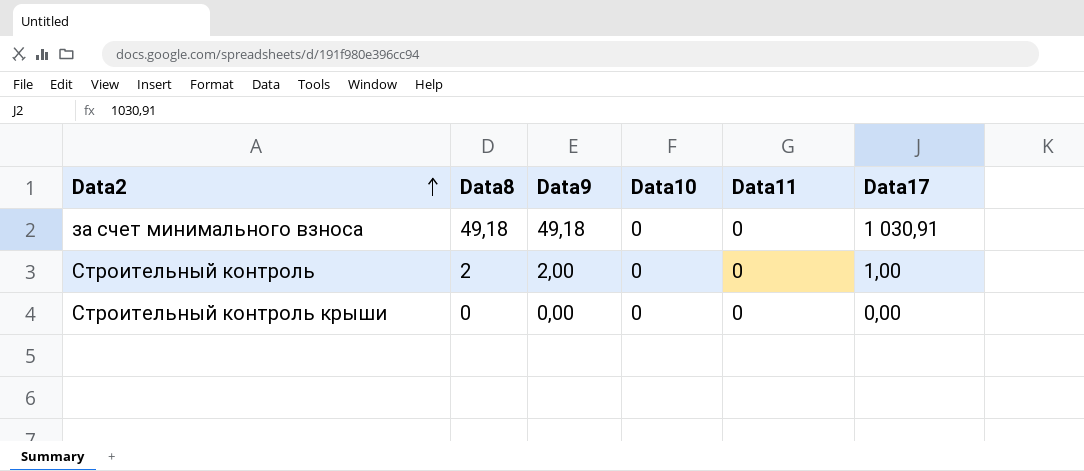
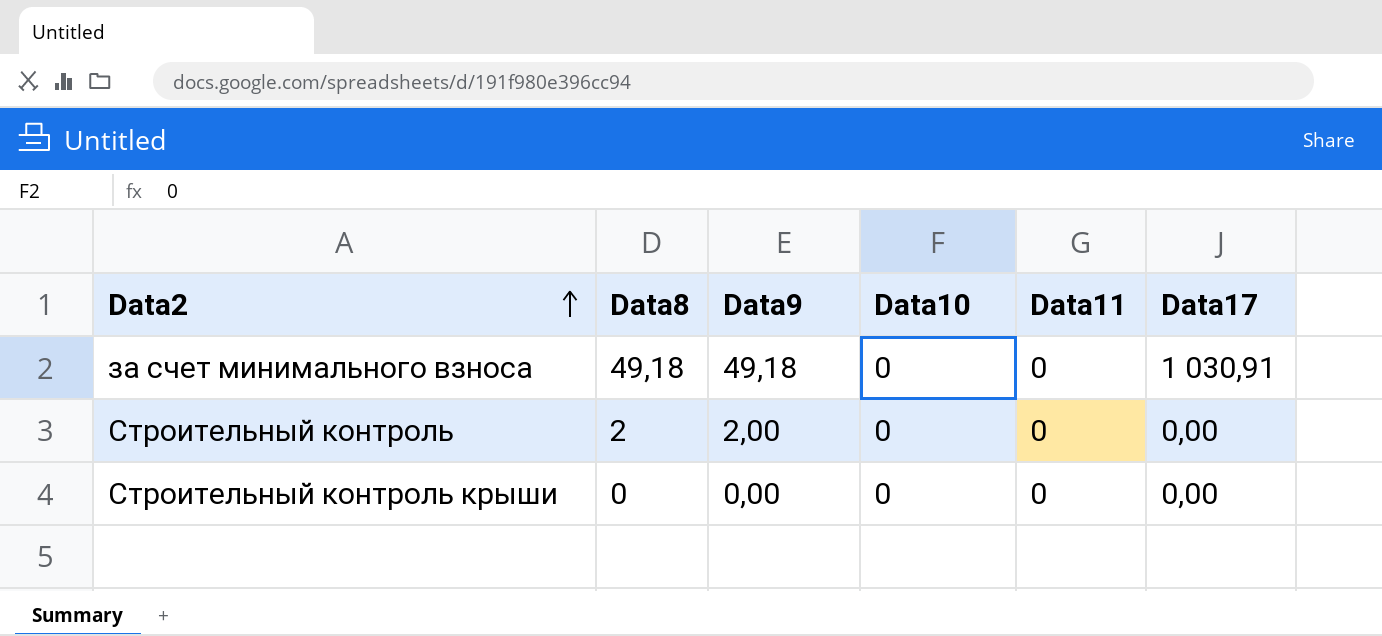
Строительный контроль | Data17: 1,00 -> 0,00

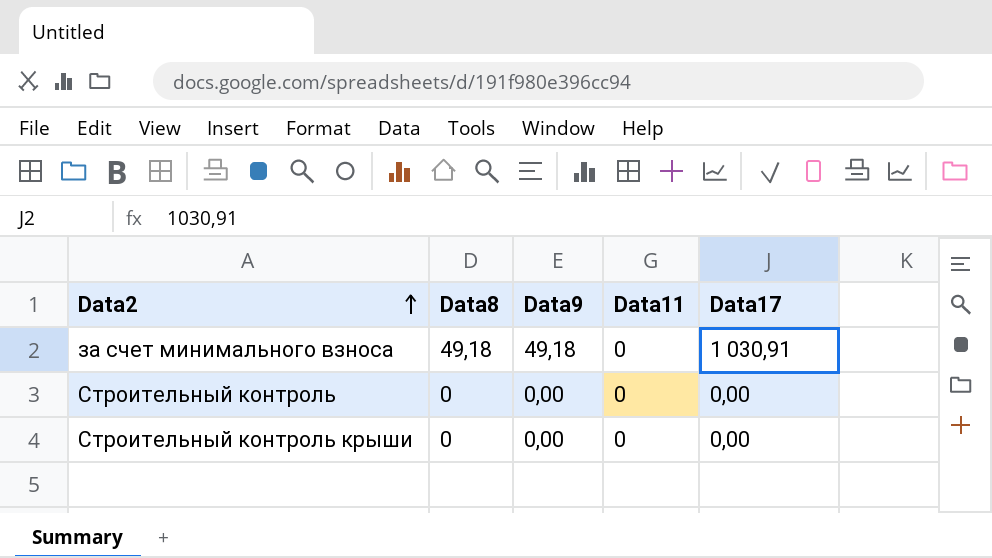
column Data10 | position: 4 -> none
Строительный контроль | Data8: 2 -> 0
Строительный контроль | Data9: 2,00 -> 0,00

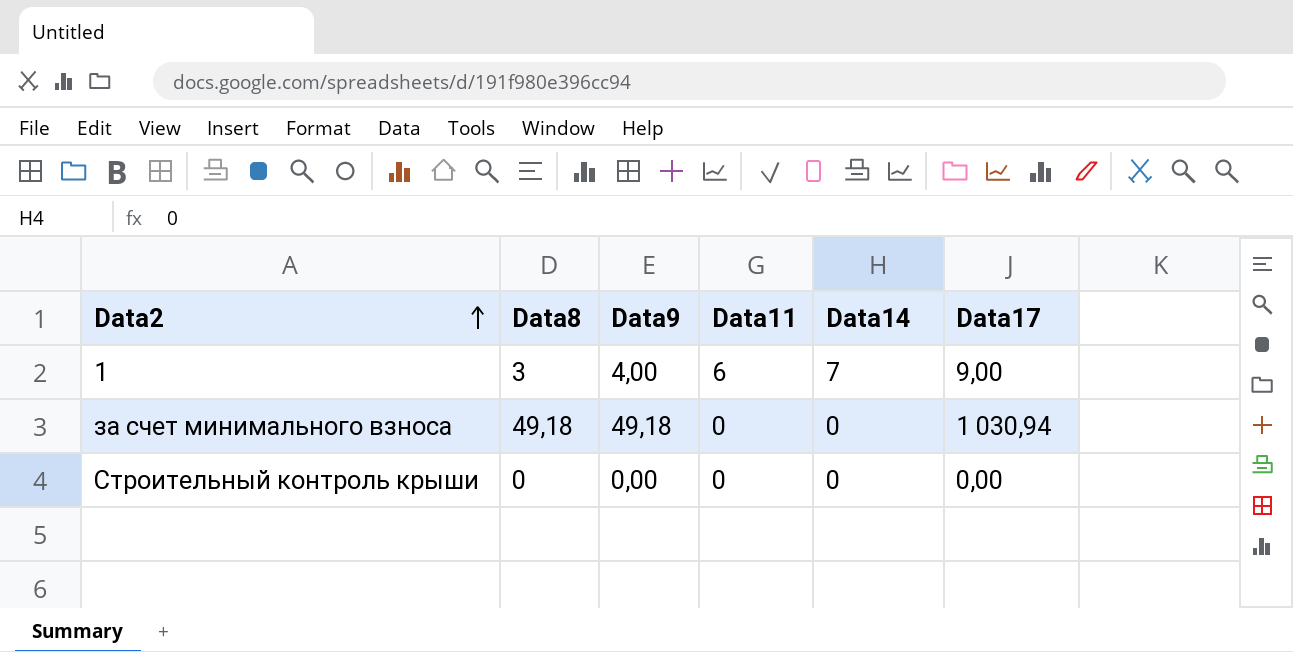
column Data14 | position: none -> 5
row Строительный контроль: 0 | 0,00 | 0 | 0,00 -> none
row 1: none -> 3 | 4,00 | 6 | 7 | 9,00
за счет минимального взноса | Data17: 1 030,91 -> 1 030,94

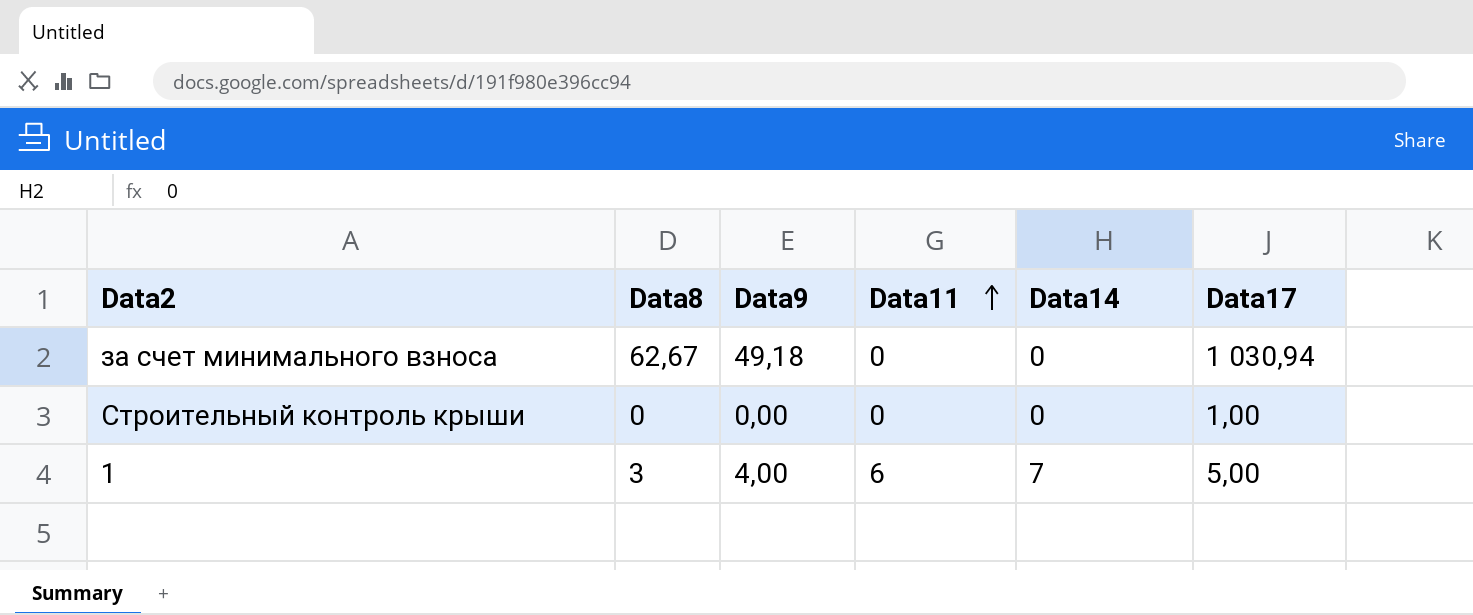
row order: Data2 ascending -> Data11 ascending
за счет минимального взноса | Data8: 49,18 -> 62,67
Строительный контроль крыши | Data17: 0,00 -> 1,00
1 | Data17: 9,00 -> 5,00

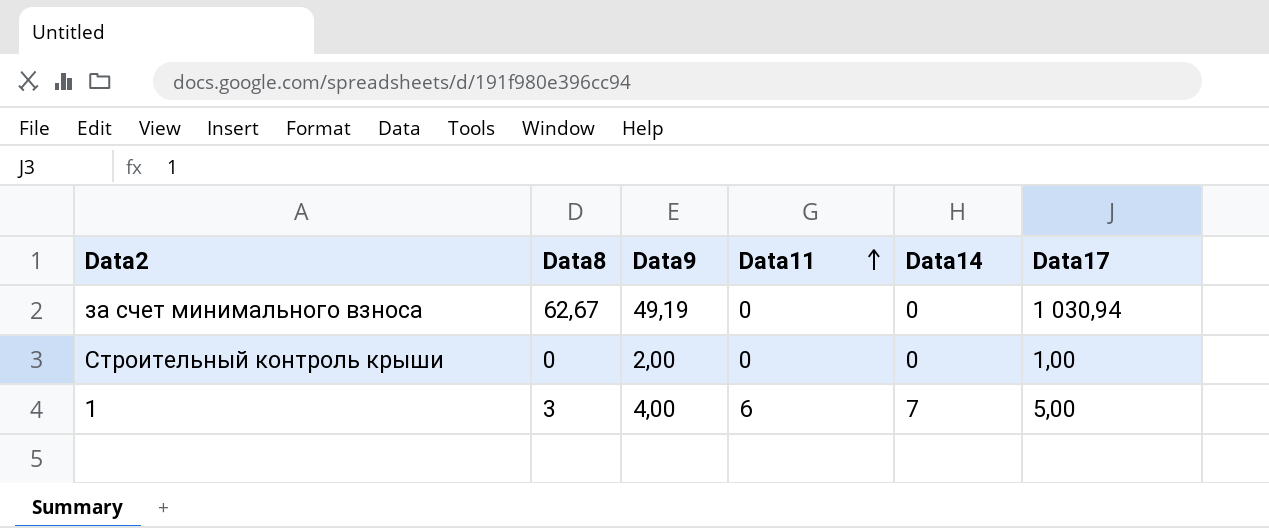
за счет минимального взноса | Data9: 49,18 -> 49,19
Строительный контроль крыши | Data9: 0,00 -> 2,00

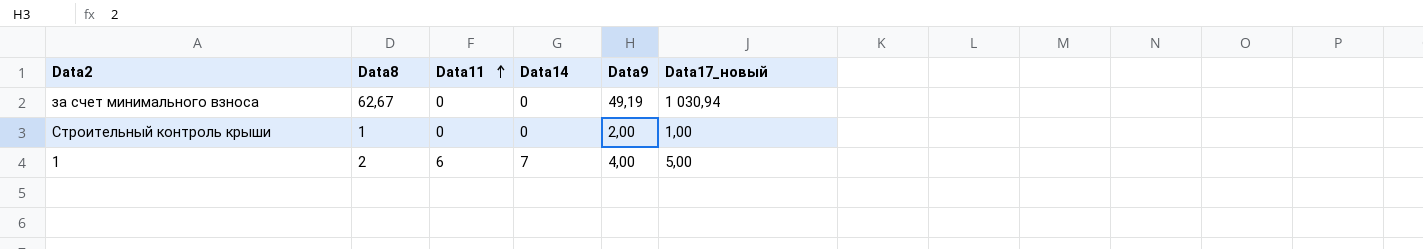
column Data9 | position: 3 -> 5
column name: Data17 -> Data17_новый
Строительный контроль крыши | Data8: 0 -> 1
1 | Data8: 3 -> 2

